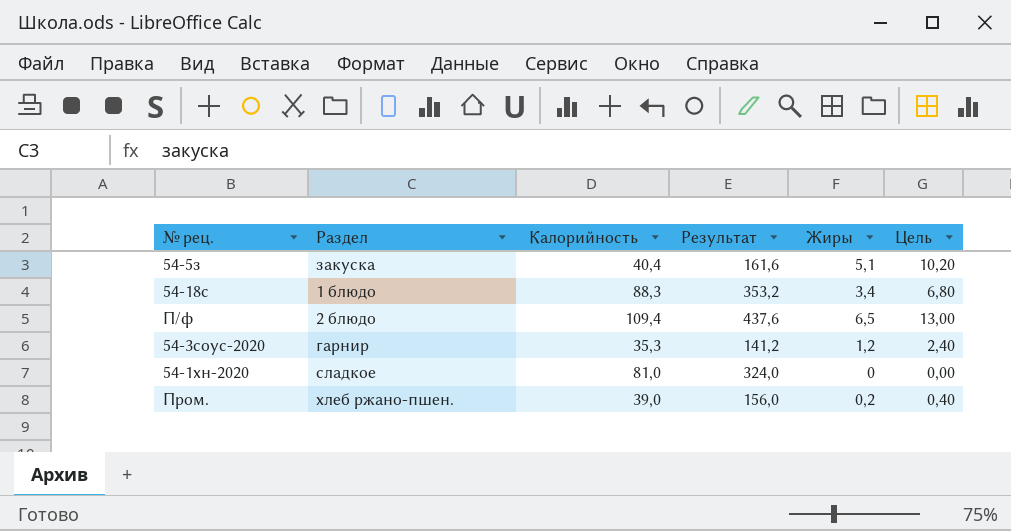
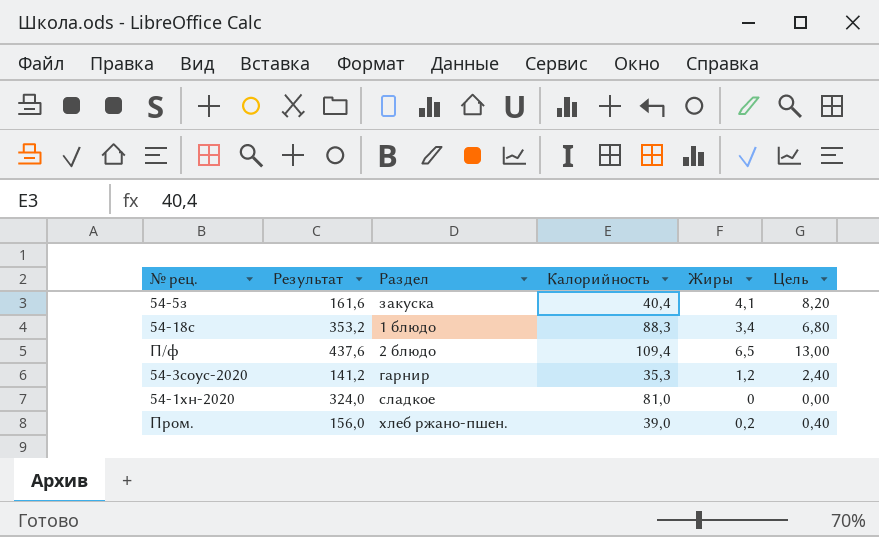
column Результат | position: 4 -> 2
54-5з | Жиры: 5,1 -> 4,1
54-5з | Цель: 10,20 -> 8,20

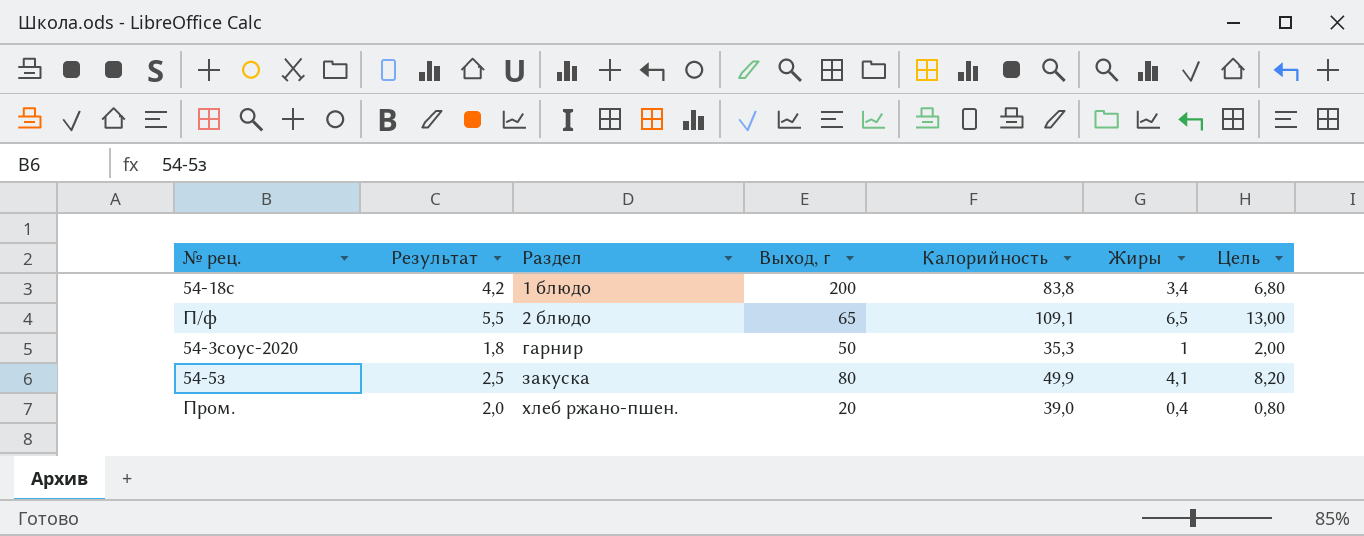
row order: none -> Раздел ascending
column Результат | formula: [Калорийность] * 4 -> [Калорийность] * 0,05
column Выход, г | position: none -> 4
row 54-1хн-2020: 324,0 | сладкое | 81,0 | 0 | 0,00 -> none
54-18с | Калорийность: 88,3 -> 83,8
П/ф | Калорийность: 109,4 -> 109,1
54-3соус-2020 | Жиры: 1,2 -> 1
54-3соус-2020 | Цель: 2,40 -> 2,00
54-5з | Калорийность: 40,4 -> 49,9
Пром. | Жиры: 0,2 -> 0,4
Пром. | Цель: 0,40 -> 0,80

